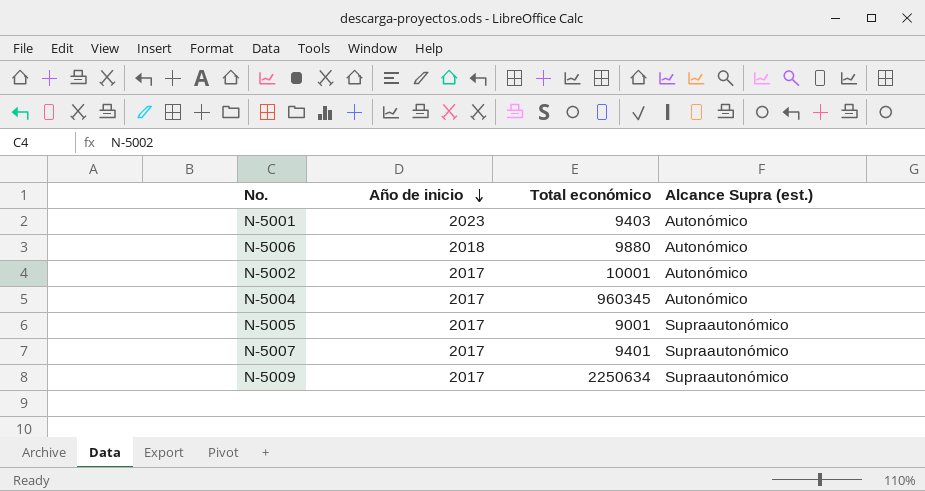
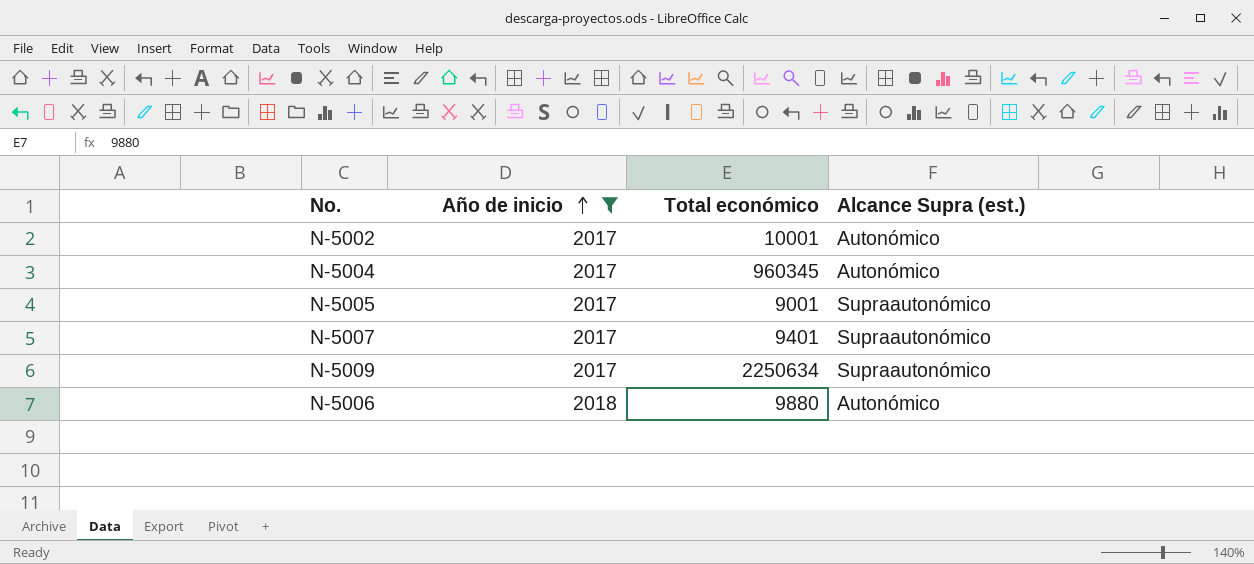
filter: none -> Año de inicio != 2023
row order: Año de inicio descending -> Año de inicio ascending

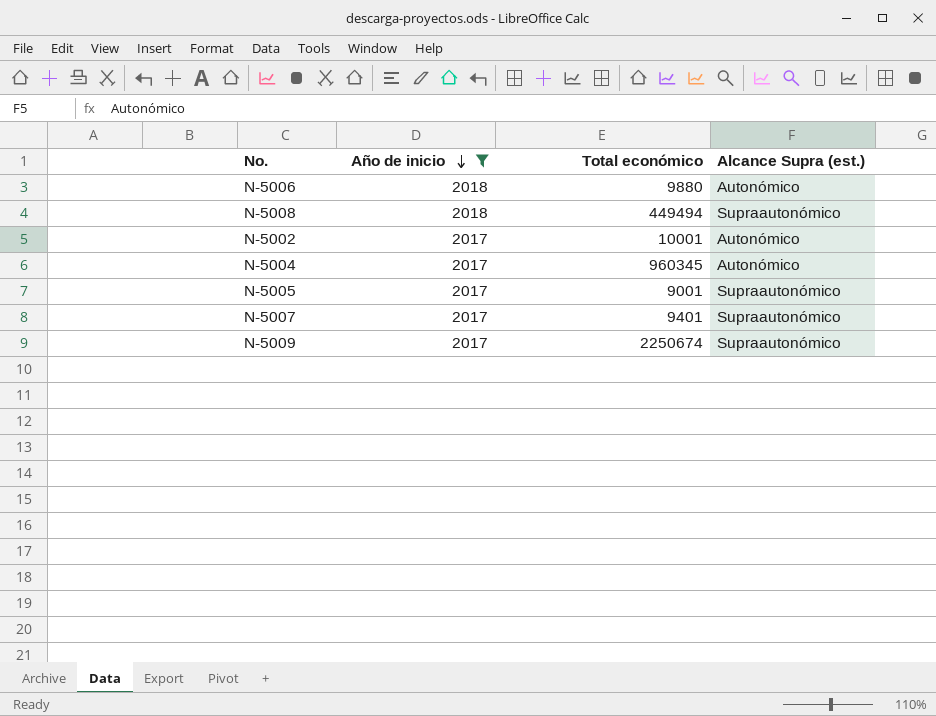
row order: Año de inicio ascending -> Año de inicio descending
row N-5008: none -> 2018 | 449494 | Supraautonómico
N-5009 | Total económico: 2250634 -> 2250674

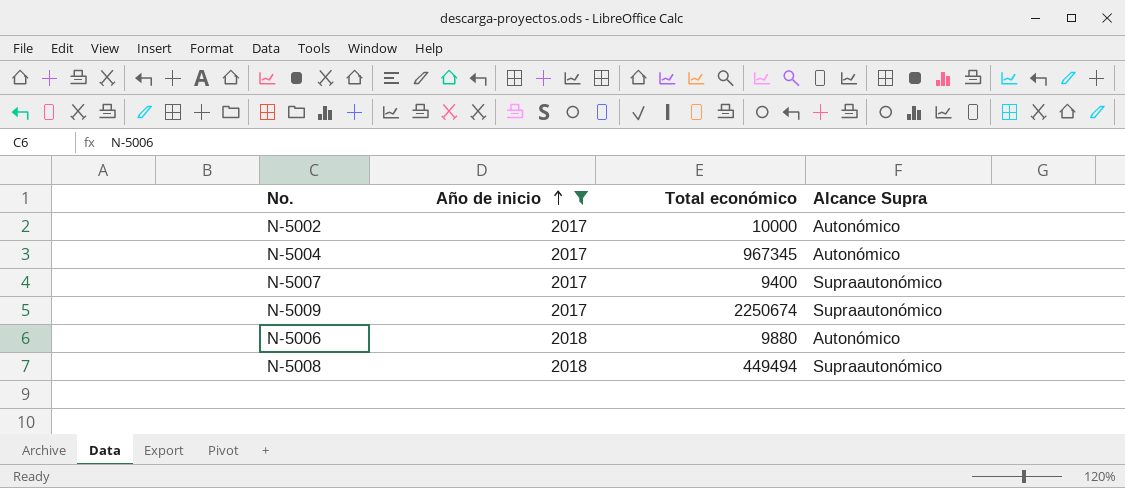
row order: Año de inicio descending -> Año de inicio ascending
column name: Alcance Supra (est.) -> Alcance Supra
row N-5005: 2017 | 9001 | Supraautonómico -> none
N-5002 | Total económico: 10001 -> 10000
N-5004 | Total económico: 960345 -> 967345
N-5007 | Total económico: 9401 -> 9400

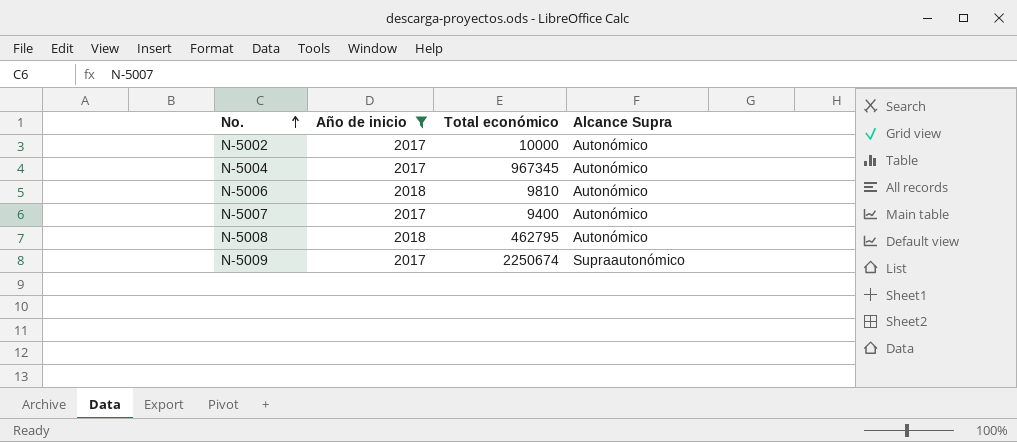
row order: Año de inicio ascending -> No. ascending
N-5006 | Total económico: 9880 -> 9810
N-5007 | Alcance Supra: Supraautonómico -> Autonómico
N-5008 | Total económico: 449494 -> 462795
N-5008 | Alcance Supra: Supraautonómico -> Autonómico

